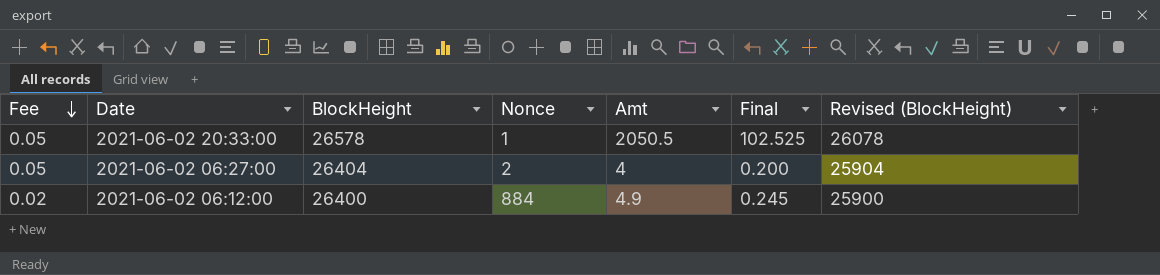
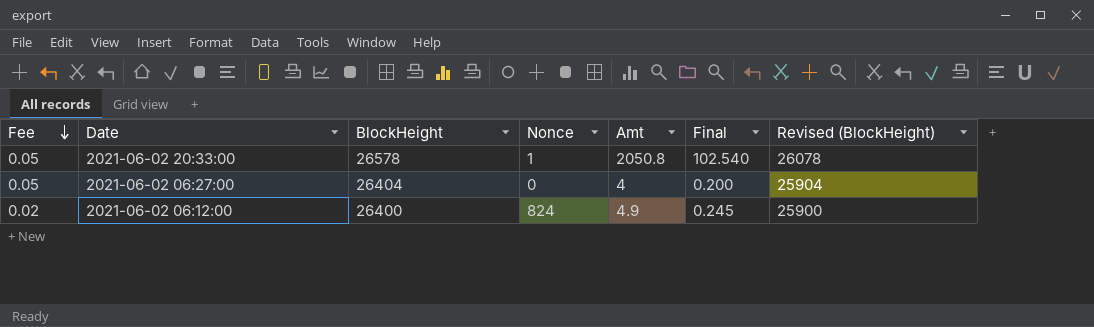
2021-06-02 20:33:00 | Amt: 2050.5 -> 2050.8
2021-06-02 20:33:00 | Final: 102.525 -> 102.540
2021-06-02 06:27:00 | Nonce: 2 -> 0
2021-06-02 06:12:00 | Nonce: 884 -> 824

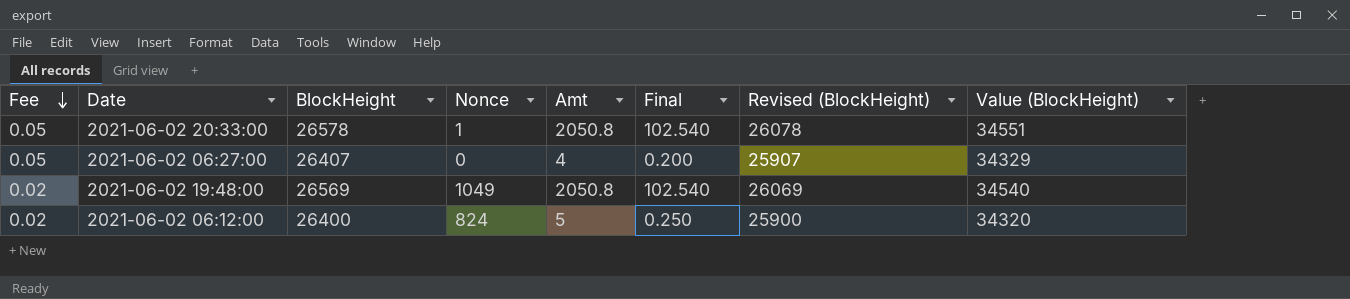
column Value (BlockHeight) | formula: none -> [BlockHeight] * 1.3
2021-06-02 06:27:00 | BlockHeight: 26404 -> 26407
2021-06-02 06:27:00 | Revised (BlockHeight): 25904 -> 25907
row 2021-06-02 19:48:00: none -> 0.02 | 26569 | 1049 | 2050.8 | 102.540 | 26069 | 34540
2021-06-02 06:12:00 | Amt: 4.9 -> 5
2021-06-02 06:12:00 | Final: 0.245 -> 0.250

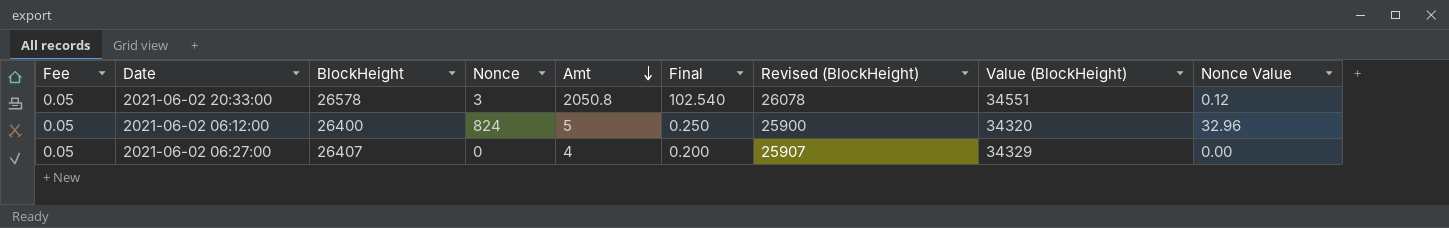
row order: Fee descending -> Amt descending
column Nonce Value | formula: none -> [Nonce] * 0.04
row 2021-06-02 19:48:00: 0.02 | 26569 | 1049 | 2050.8 | 102.540 | 26069 | 34540 -> none
2021-06-02 20:33:00 | Nonce: 1 -> 3
2021-06-02 06:12:00 | Fee: 0.02 -> 0.05

